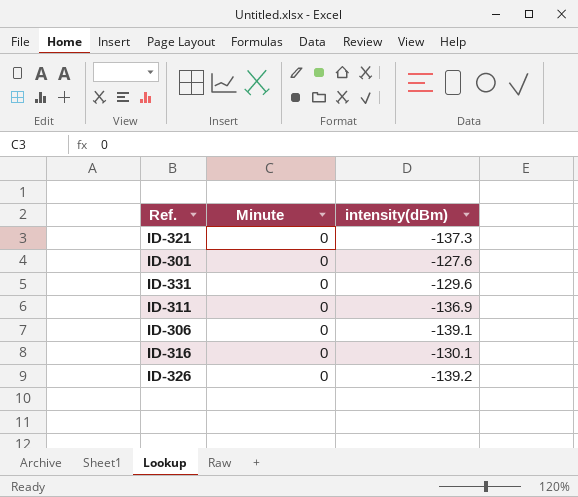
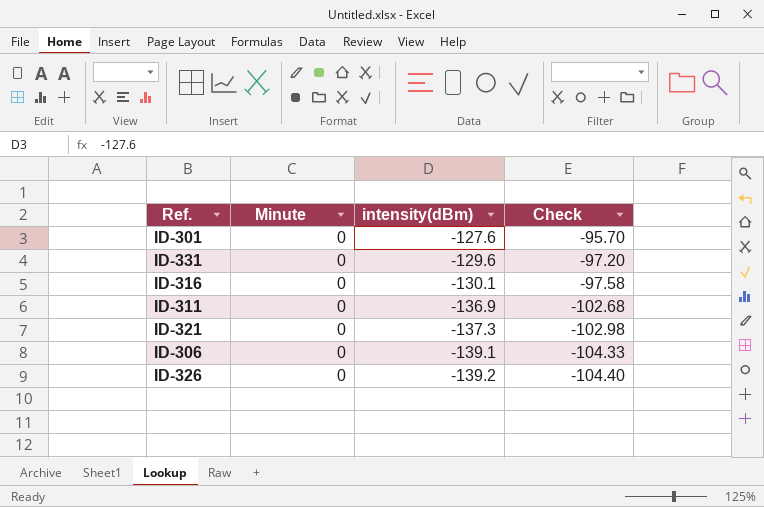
row order: none -> intensity(dBm) descending
column Check | formula: none -> [intensity(dBm)] * 0.75

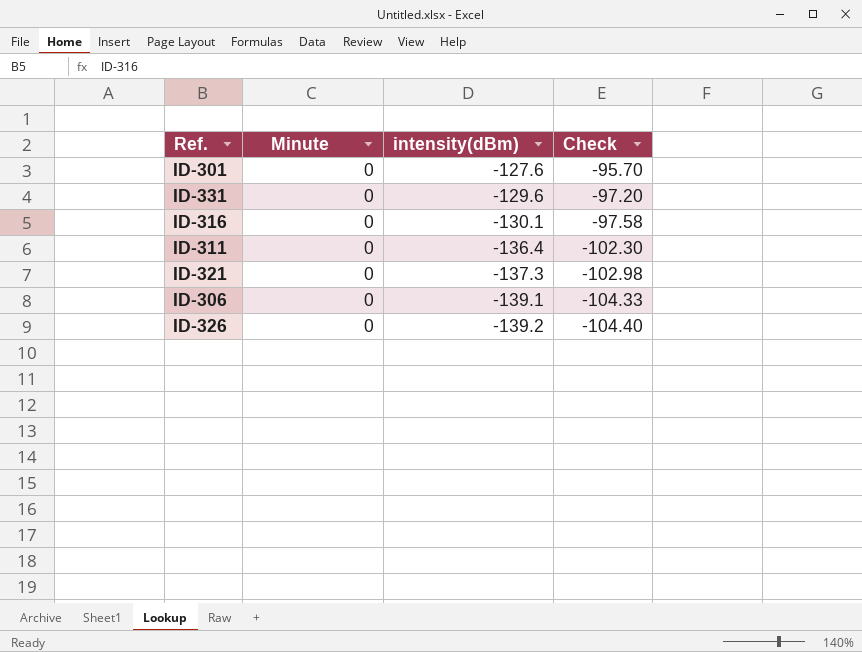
ID-311 | intensity(dBm): -136.9 -> -136.4
ID-311 | Check: -102.68 -> -102.30

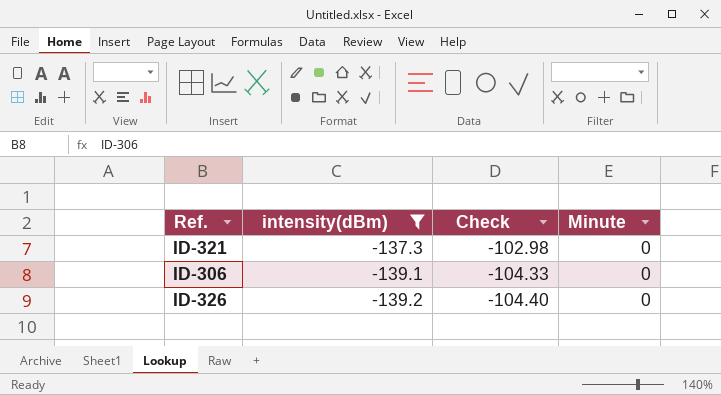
filter: none -> intensity(dBm) <= -137.3
column Minute | position: 2 -> 4

